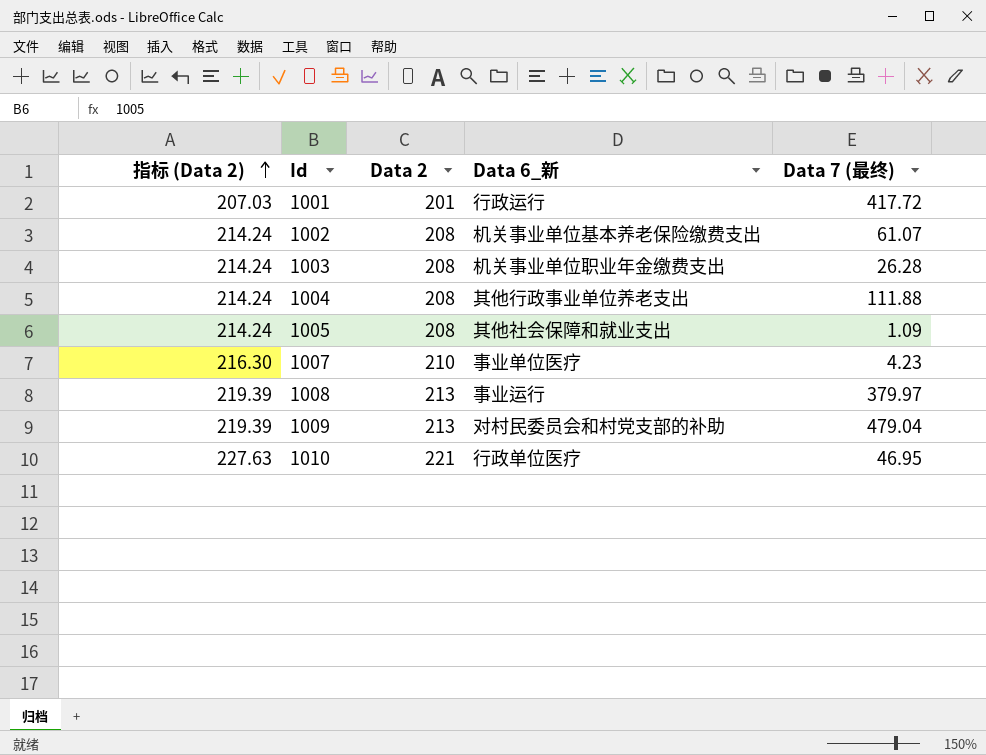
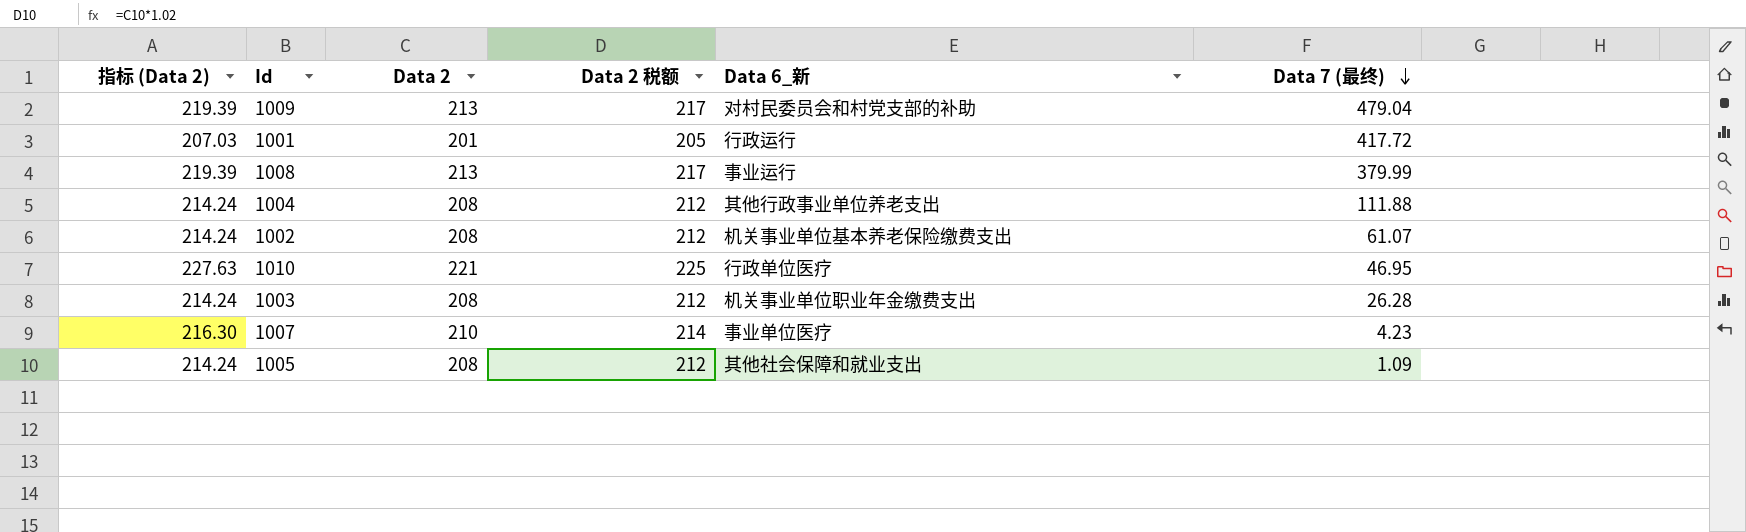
row order: 指标 (Data 2) ascending -> Data 7 (最终) descending
column Data 2 税额 | formula: none -> [Data 2] * 1.02
1008 | Data 7 (最终): 379.97 -> 379.99

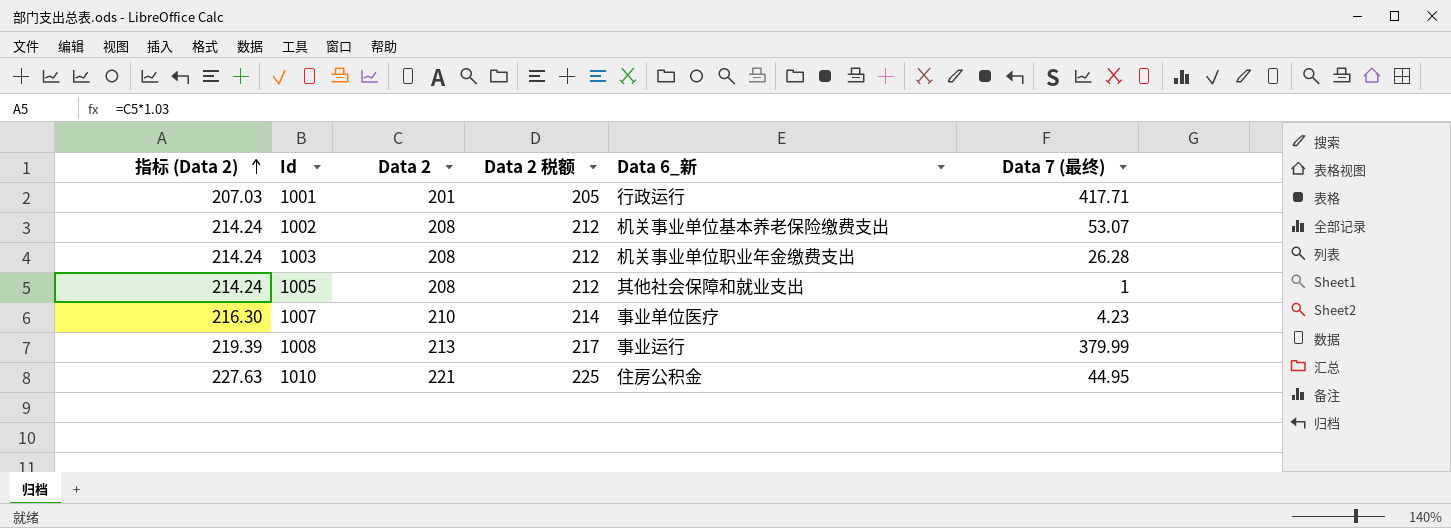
row order: Data 7 (最终) descending -> 指标 (Data 2) ascending
row 1009: 219.39 | 213 | 217 | 对村民委员会和村党支部的补助 | 479.04 -> none
row 1004: 214.24 | 208 | 212 | 其他行政事业单位养老支出 | 111.88 -> none
1001 | Data 7 (最终): 417.72 -> 417.71
1002 | Data 7 (最终): 61.07 -> 53.07
1005 | Data 7 (最终): 1.09 -> 1
1010 | Data 6_新: 行政单位医疗 -> 住房公积金
1010 | Data 7 (最终): 46.95 -> 44.95

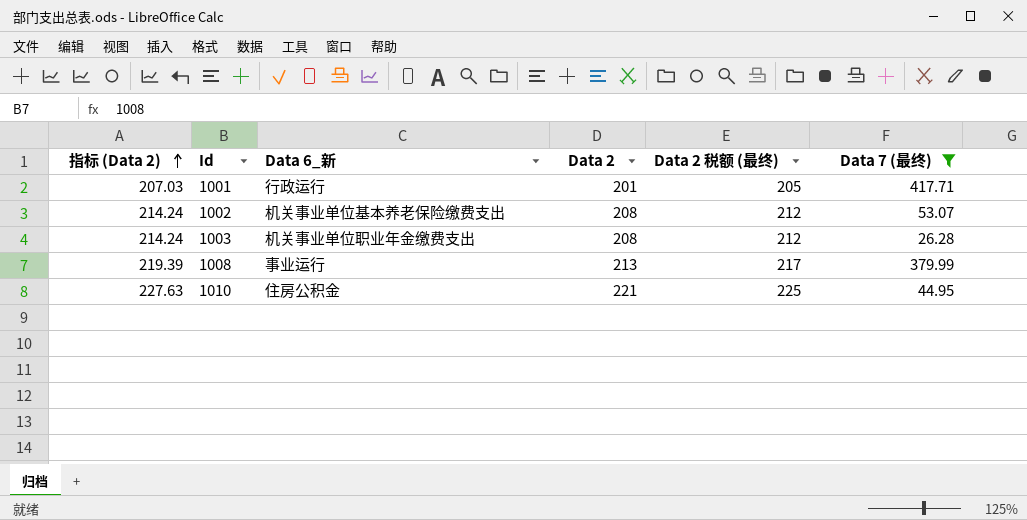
filter: none -> Data 7 (最终) >= 26.28
column Data 6_新 | position: 5 -> 3
column name: Data 2 税额 -> Data 2 税额 (最终)

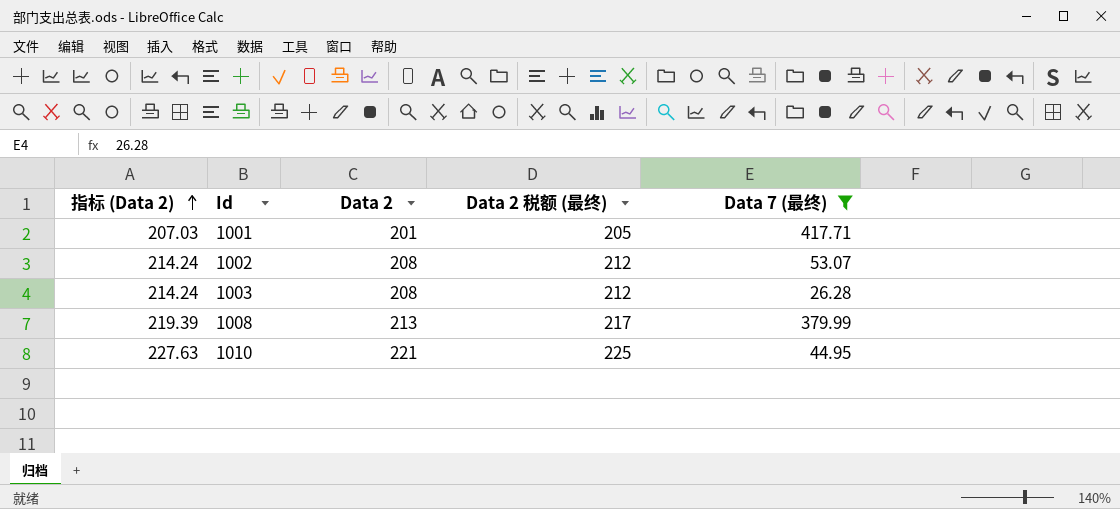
column Data 6_新 | position: 3 -> none

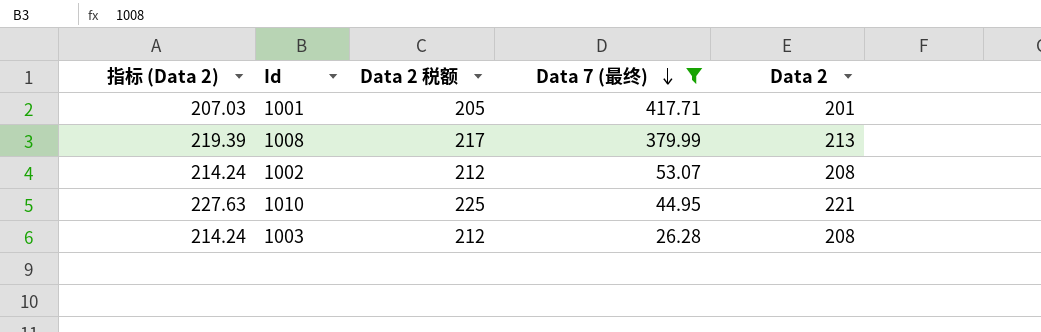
row order: 指标 (Data 2) ascending -> Data 7 (最终) descending
column name: Data 2 税额 (最终) -> Data 2 税额
column Data 2 | position: 3 -> 5

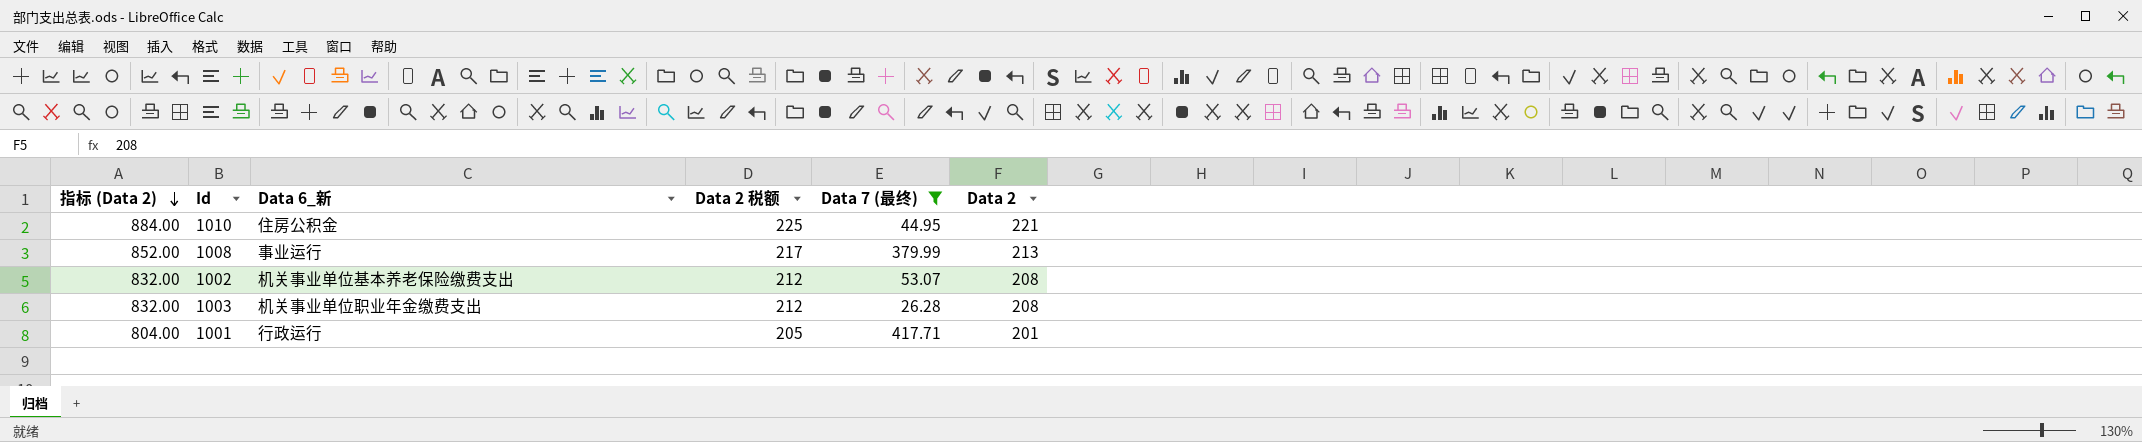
row order: Data 7 (最终) descending -> 指标 (Data 2) descending
column 指标 (Data 2) | formula: [Data 2] * 1.03 -> [Data 2] * 4
column Data 6_新 | position: none -> 3

